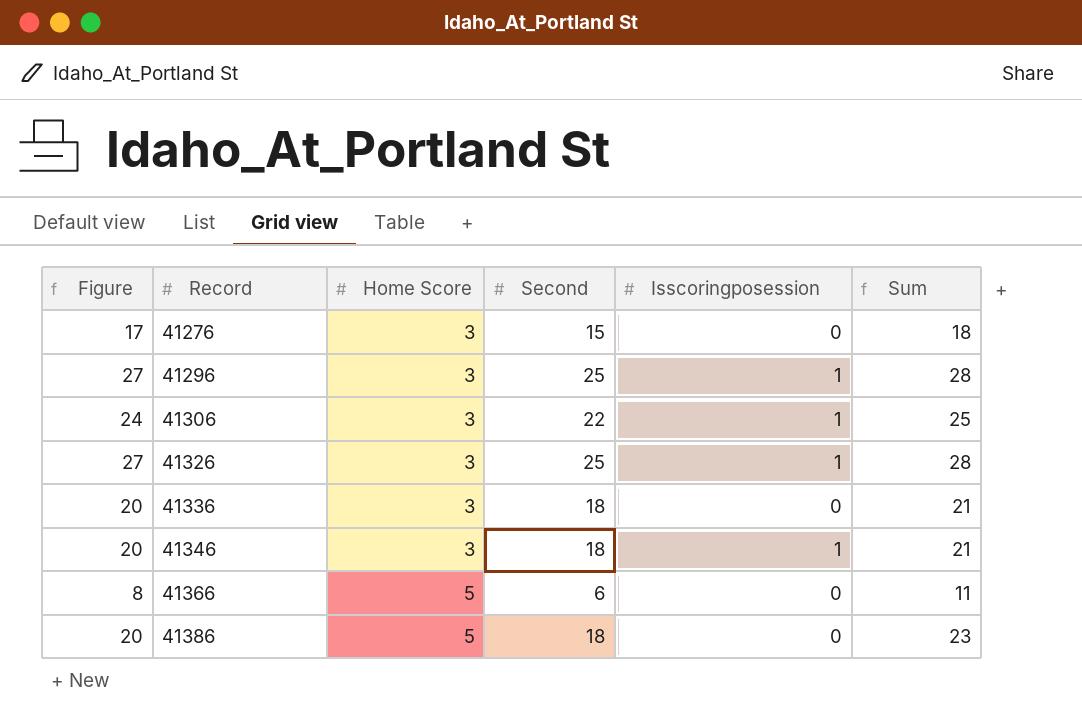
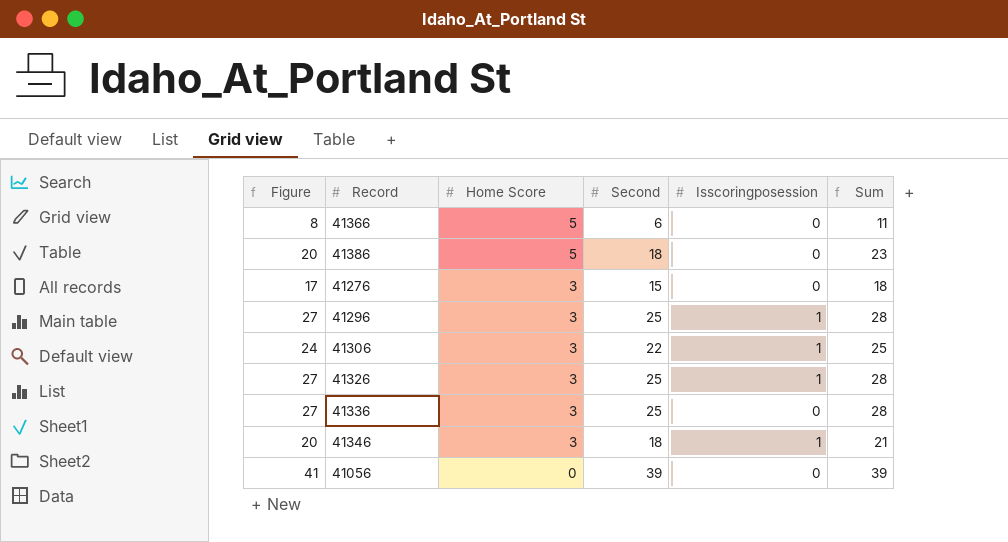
row order: Record ascending -> Home Score descending
41336 | Figure: 20 -> 27
41336 | Second: 18 -> 25
41336 | Sum: 21 -> 28
row 41056: none -> 41 | 0 | 39 | 0 | 39

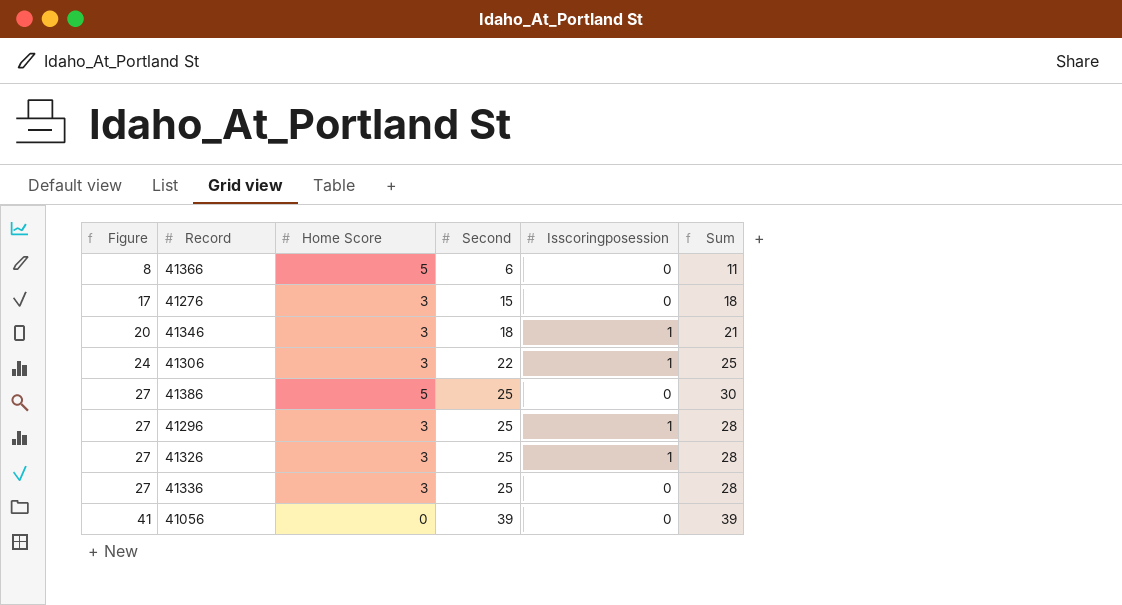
row order: Home Score descending -> Figure ascending
41386 | Figure: 20 -> 27
41386 | Second: 18 -> 25
41386 | Sum: 23 -> 30

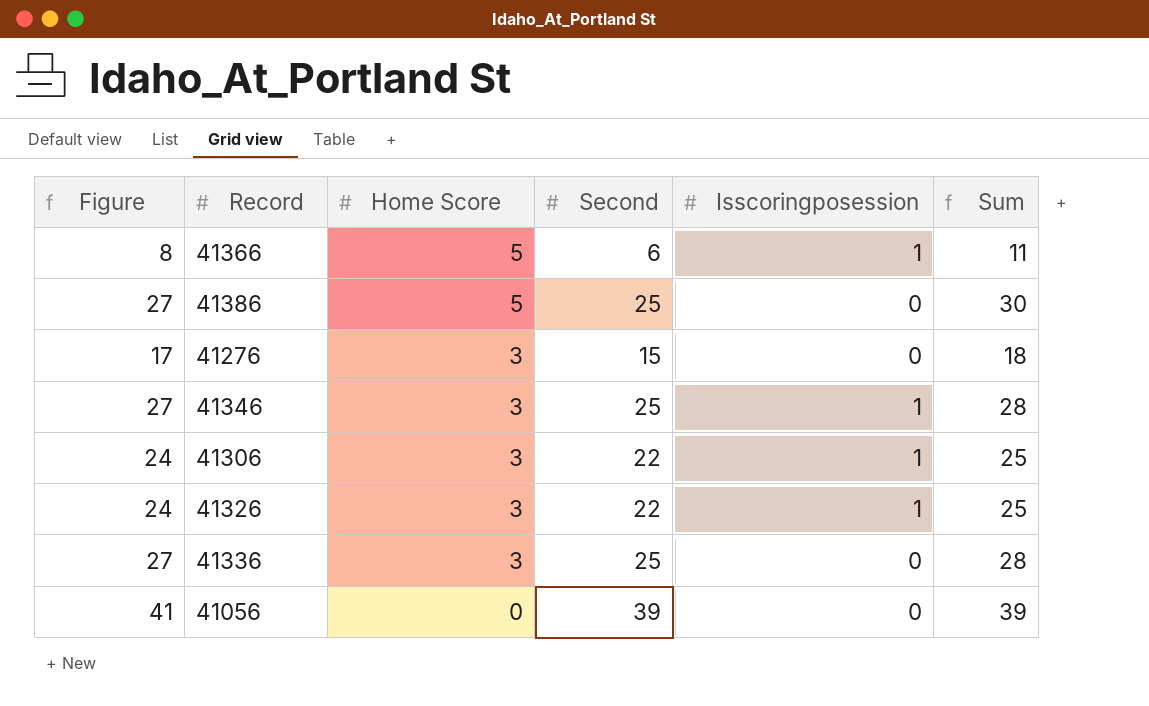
row order: Figure ascending -> Home Score descending
row 41296: 27 | 3 | 25 | 1 | 28 -> none
41366 | Isscoringposession: 0 -> 1
41346 | Figure: 20 -> 27
41346 | Second: 18 -> 25
41346 | Sum: 21 -> 28
41326 | Figure: 27 -> 24
41326 | Second: 25 -> 22
41326 | Sum: 28 -> 25

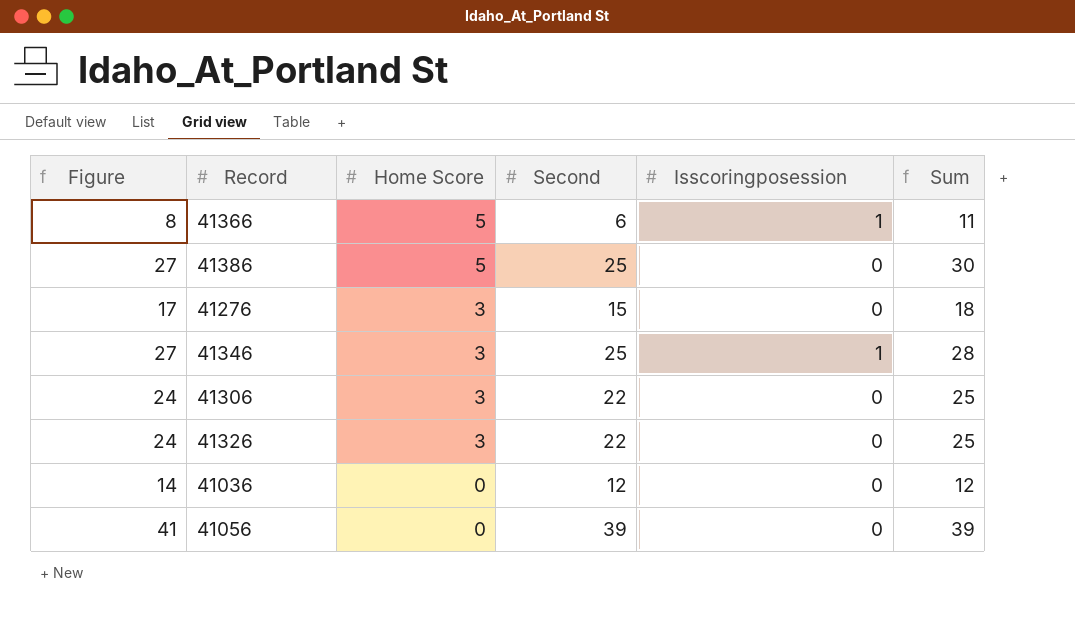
row 41336: 27 | 3 | 25 | 0 | 28 -> none
41306 | Isscoringposession: 1 -> 0
41326 | Isscoringposession: 1 -> 0
row 41036: none -> 14 | 0 | 12 | 0 | 12

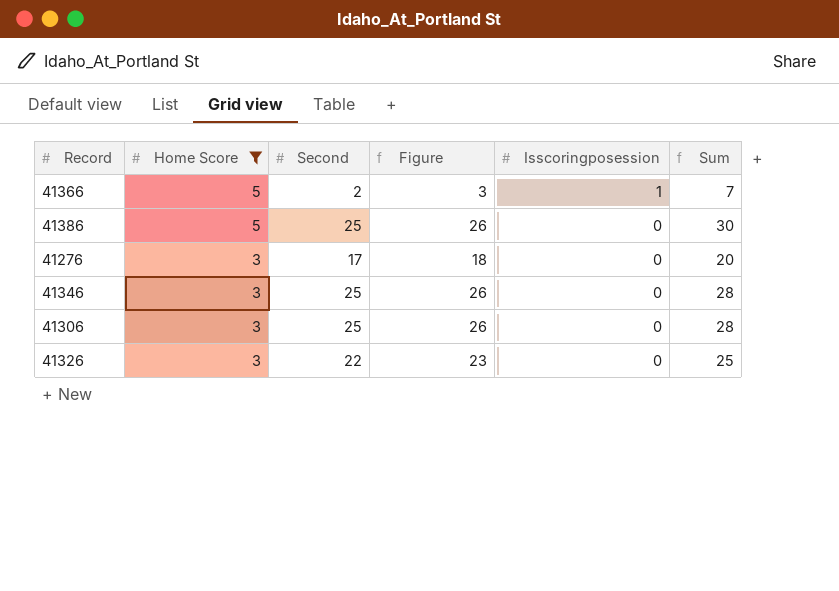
filter: none -> Home Score != 0
column Figure | formula: [Second] + 2 -> [Second] + 1
column Figure | position: 1 -> 4
41366 | Second: 6 -> 2
41366 | Sum: 11 -> 7
41276 | Second: 15 -> 17
41276 | Sum: 18 -> 20
41346 | Isscoringposession: 1 -> 0
41306 | Second: 22 -> 25
41306 | Sum: 25 -> 28

